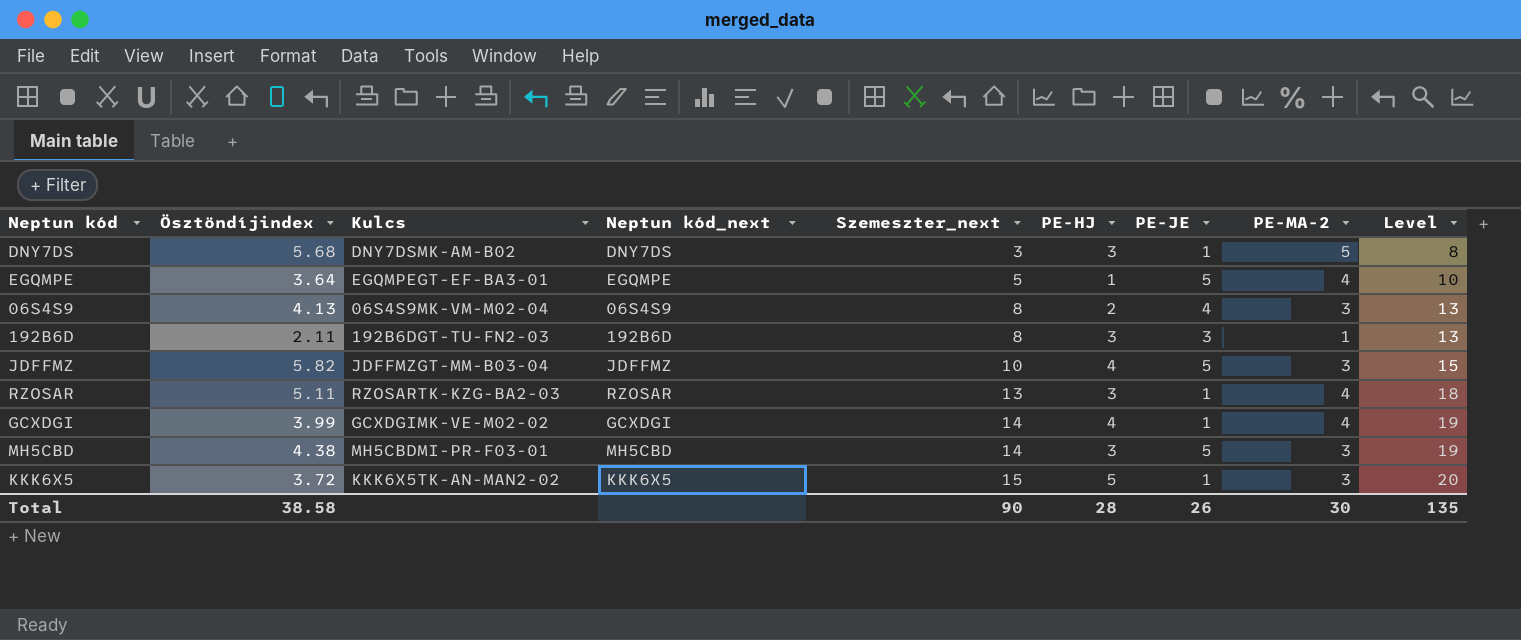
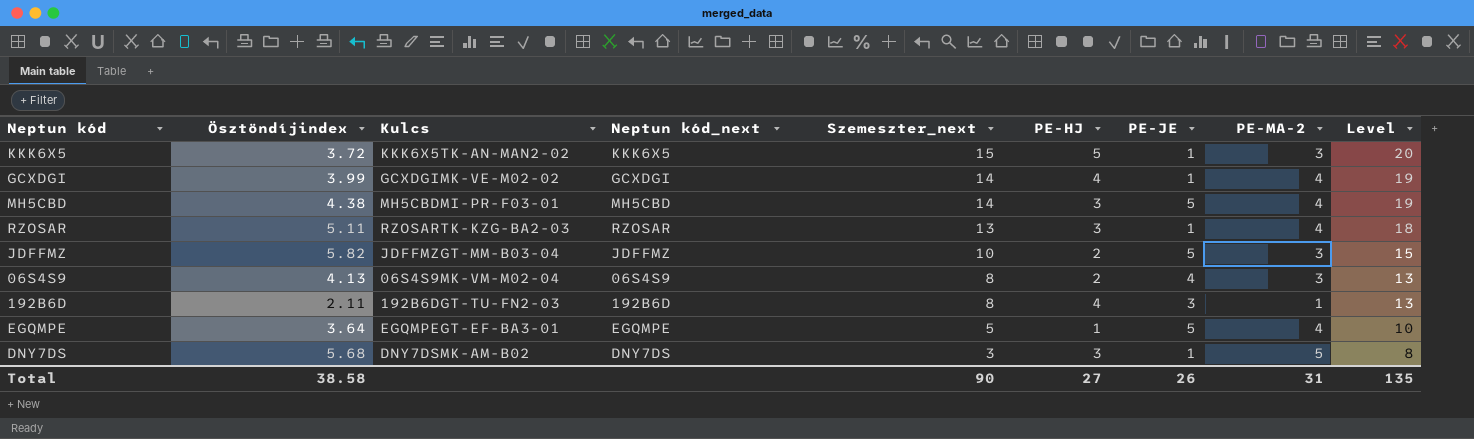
row order: Szemeszter_next ascending -> Szemeszter_next descending
MH5CBD | PE-MA-2: 3 -> 4
JDFFMZ | PE-HJ: 4 -> 2
192B6D | PE-HJ: 3 -> 4
Total | PE-HJ: 28 -> 27
Total | PE-MA-2: 30 -> 31

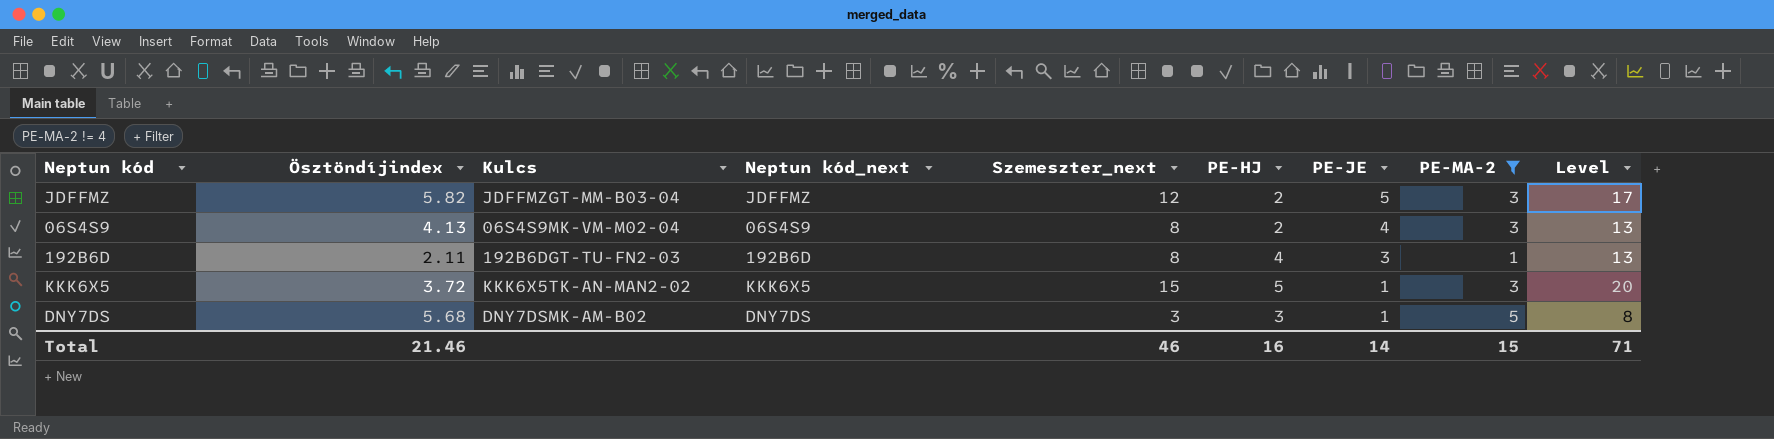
filter: none -> PE-MA-2 != 4
row order: Szemeszter_next descending -> PE-JE descending
JDFFMZ | Szemeszter_next: 10 -> 12
JDFFMZ | Level: 15 -> 17
Total | Ösztöndíjindex: 38.58 -> 21.46
Total | Szemeszter_next: 90 -> 46
Total | PE-HJ: 27 -> 16
Total | PE-JE: 26 -> 14
Total | PE-MA-2: 31 -> 15
Total | Level: 135 -> 71

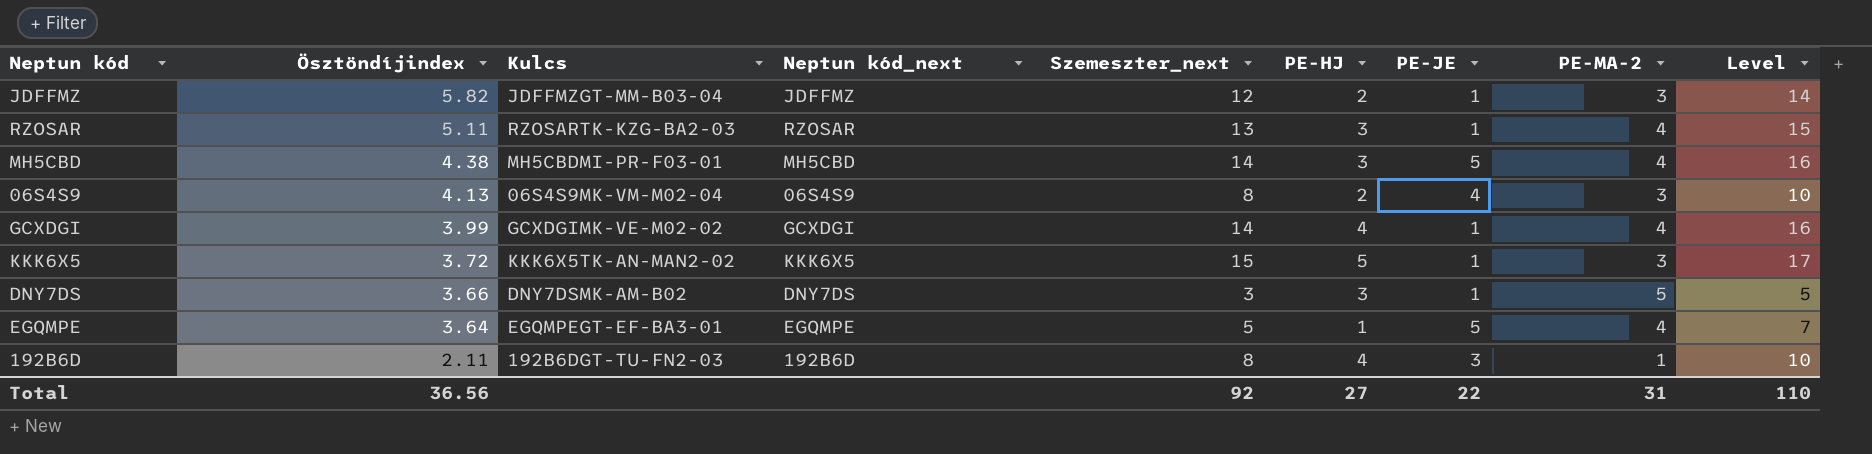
filter: PE-MA-2 != 4 -> none
row order: PE-JE descending -> Ösztöndíjindex descending
column Level | formula: [Szemeszter_next] + 5 -> [Szemeszter_next] + 2
JDFFMZ | PE-JE: 5 -> 1
DNY7DS | Ösztöndíjindex: 5.68 -> 3.66
Total | Ösztöndíjindex: 21.46 -> 36.56
Total | Szemeszter_next: 46 -> 92
Total | PE-HJ: 16 -> 27
Total | PE-JE: 14 -> 22
Total | PE-MA-2: 15 -> 31
Total | Level: 71 -> 110

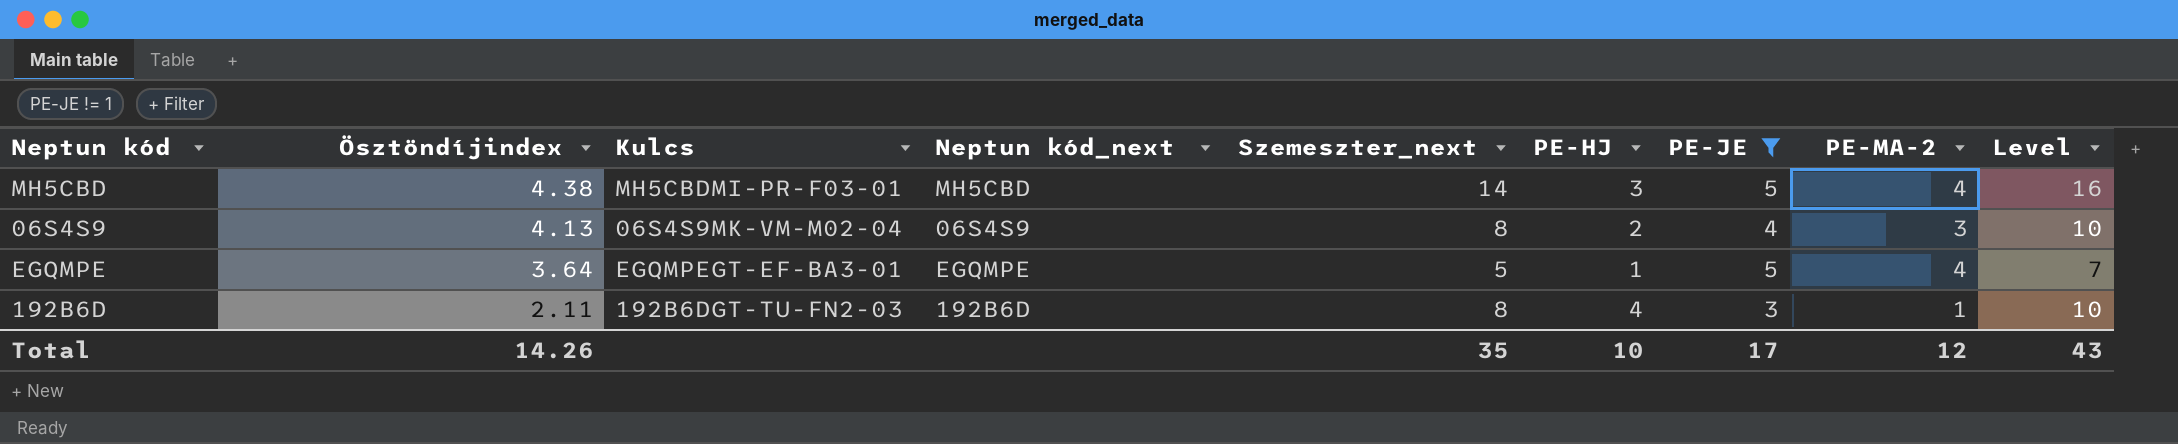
filter: none -> PE-JE != 1
Total | Ösztöndíjindex: 36.56 -> 14.26
Total | Szemeszter_next: 92 -> 35
Total | PE-HJ: 27 -> 10
Total | PE-JE: 22 -> 17
Total | PE-MA-2: 31 -> 12
Total | Level: 110 -> 43

